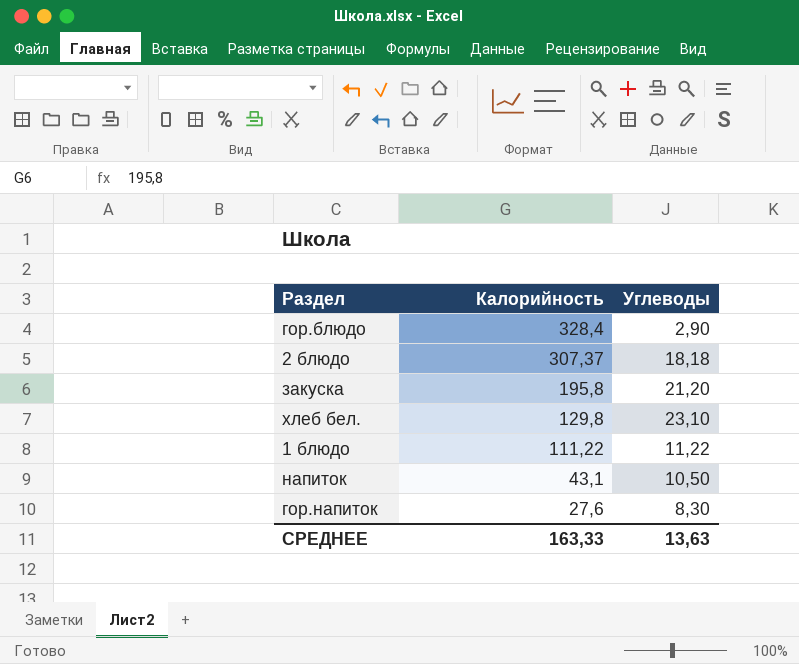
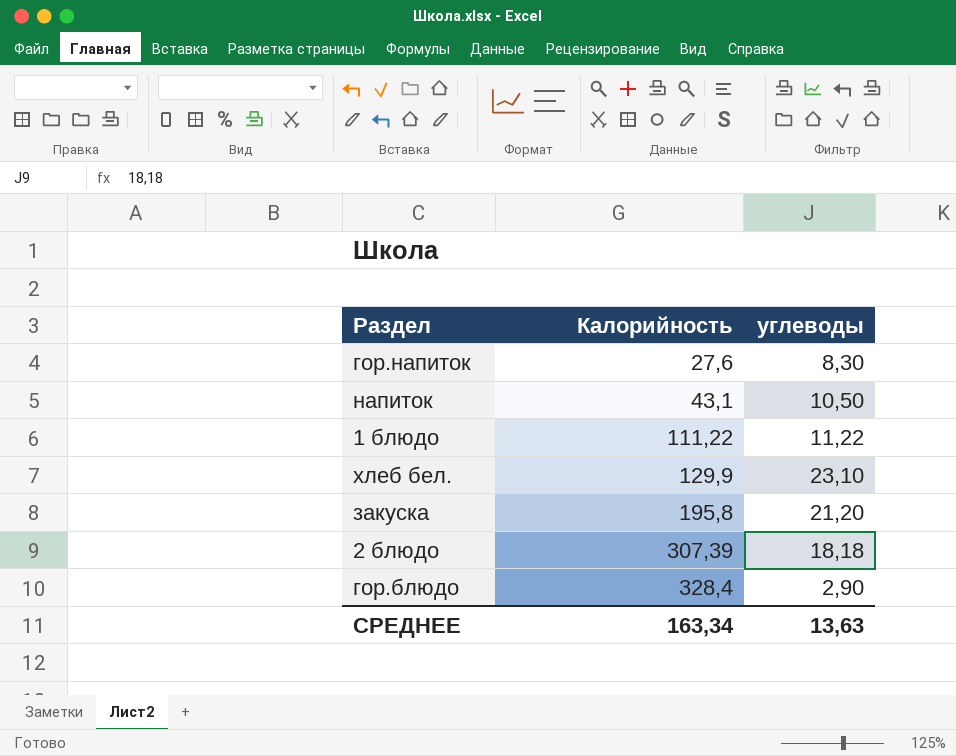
row order: Калорийность descending -> Калорийность ascending
column name: Углеводы -> углеводы
хлеб бел. | Калорийность: 129,8 -> 129,9
2 блюдо | Калорийность: 307,37 -> 307,39
СРЕДНЕЕ | Калорийность: 163,33 -> 163,34

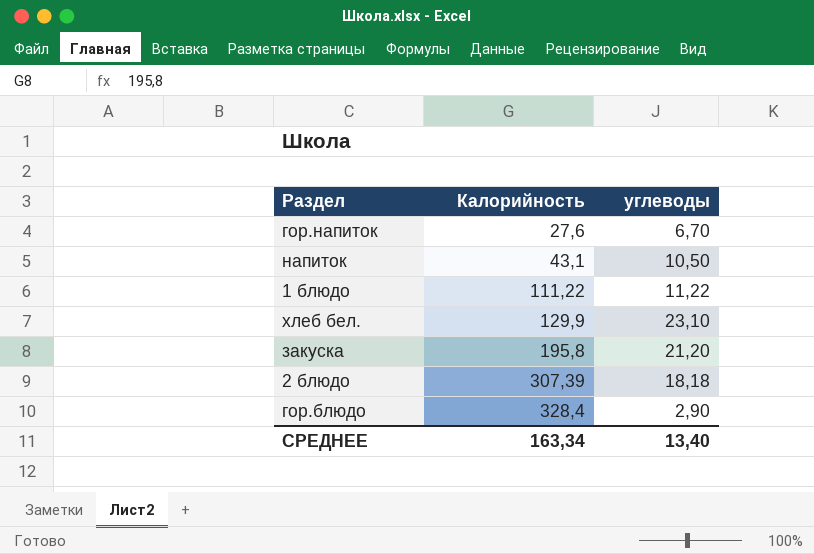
гор.напиток | углеводы: 8,30 -> 6,70
СРЕДНЕЕ | углеводы: 13,63 -> 13,40

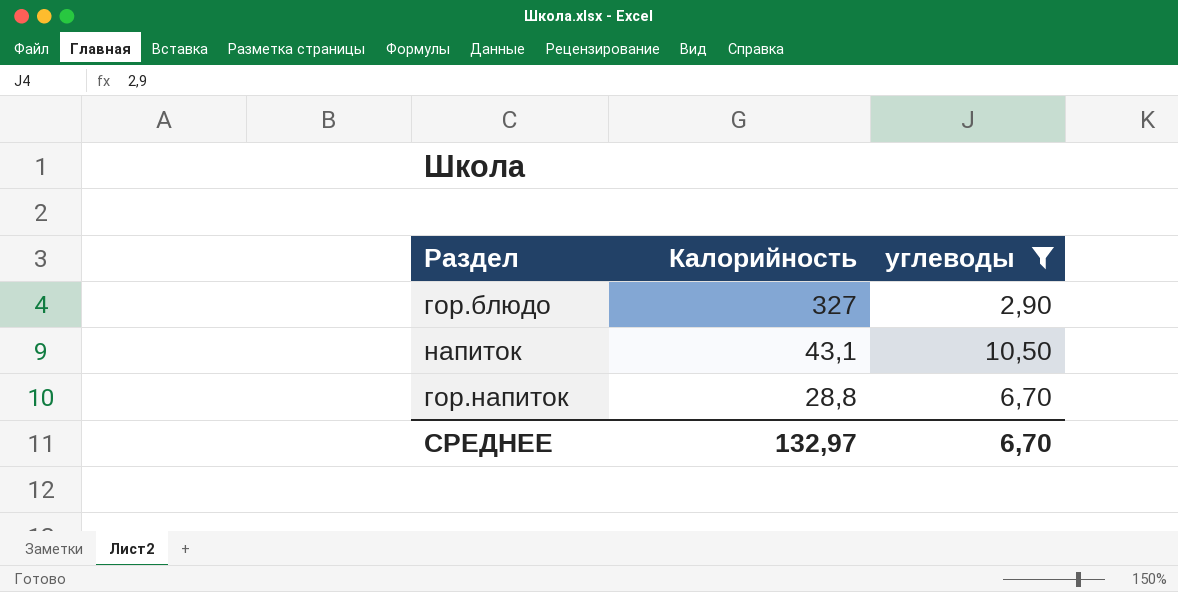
filter: none -> углеводы <= 10,50
row order: Калорийность ascending -> Калорийность descending
гор.блюдо | Калорийность: 328,4 -> 327
гор.напиток | Калорийность: 27,6 -> 28,8
СРЕДНЕЕ | Калорийность: 163,34 -> 132,97
СРЕДНЕЕ | углеводы: 13,40 -> 6,70

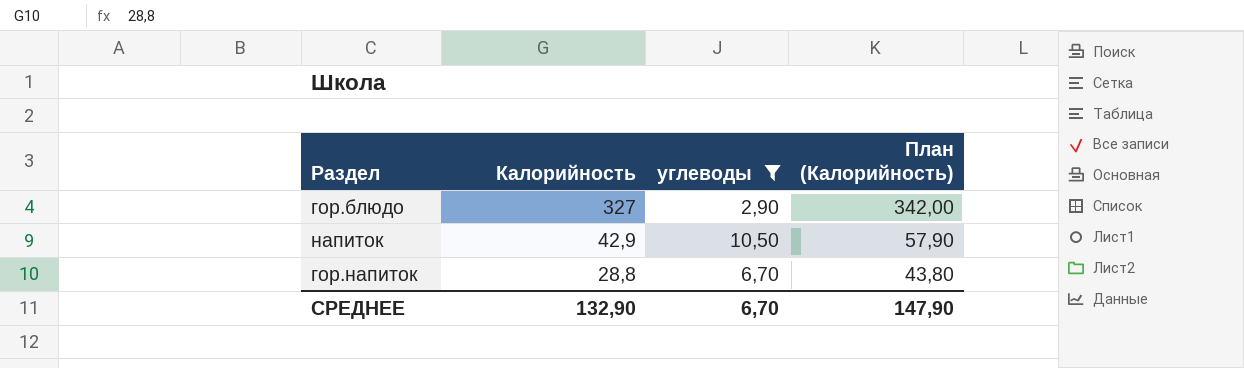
column План (Калорийность) | formula: none -> [Калорийность] + 15
напиток | Калорийность: 43,1 -> 42,9
СРЕДНЕЕ | Калорийность: 132,97 -> 132,90

